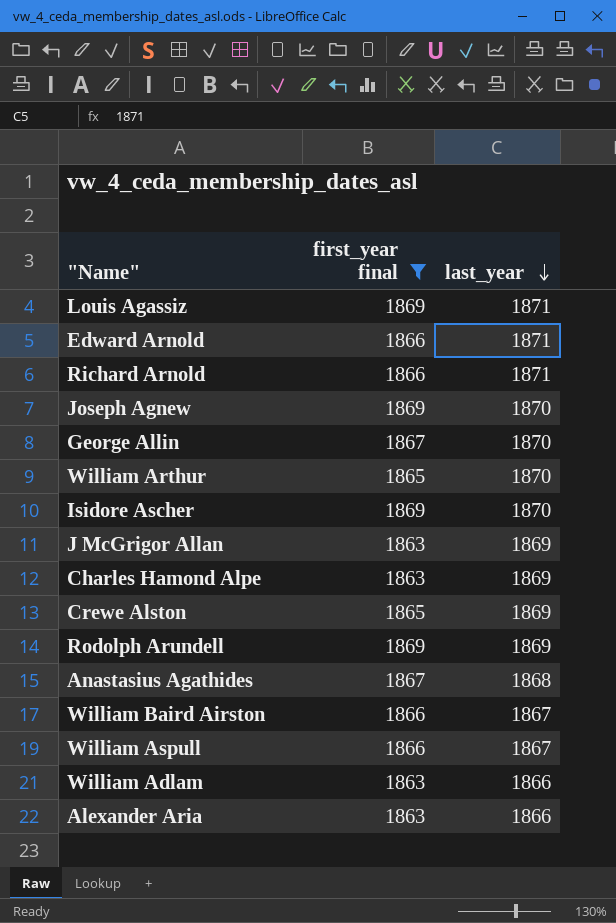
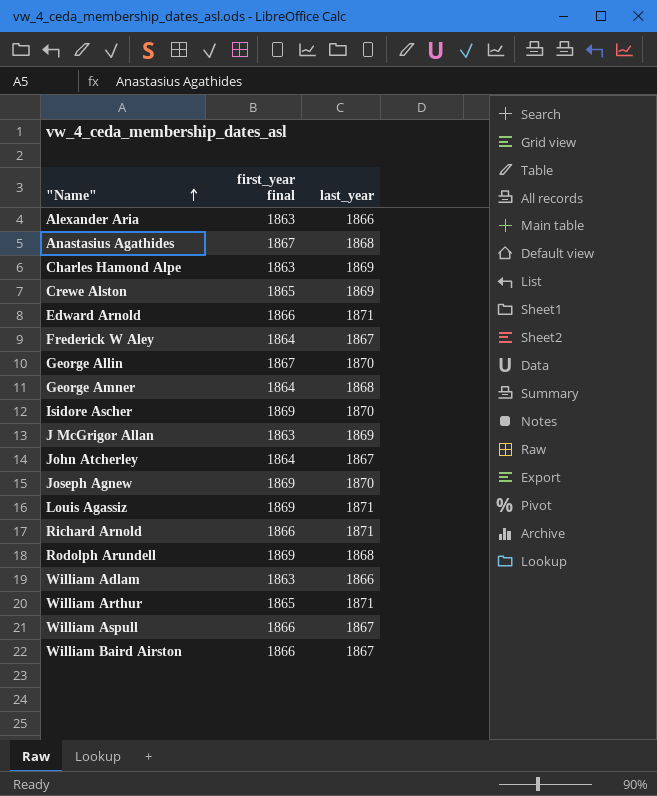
filter: first_year final != 1864 -> none
row order: last_year descending -> "Name" ascending
Rodolph Arundell | last_year: 1869 -> 1868
William Arthur | last_year: 1870 -> 1871

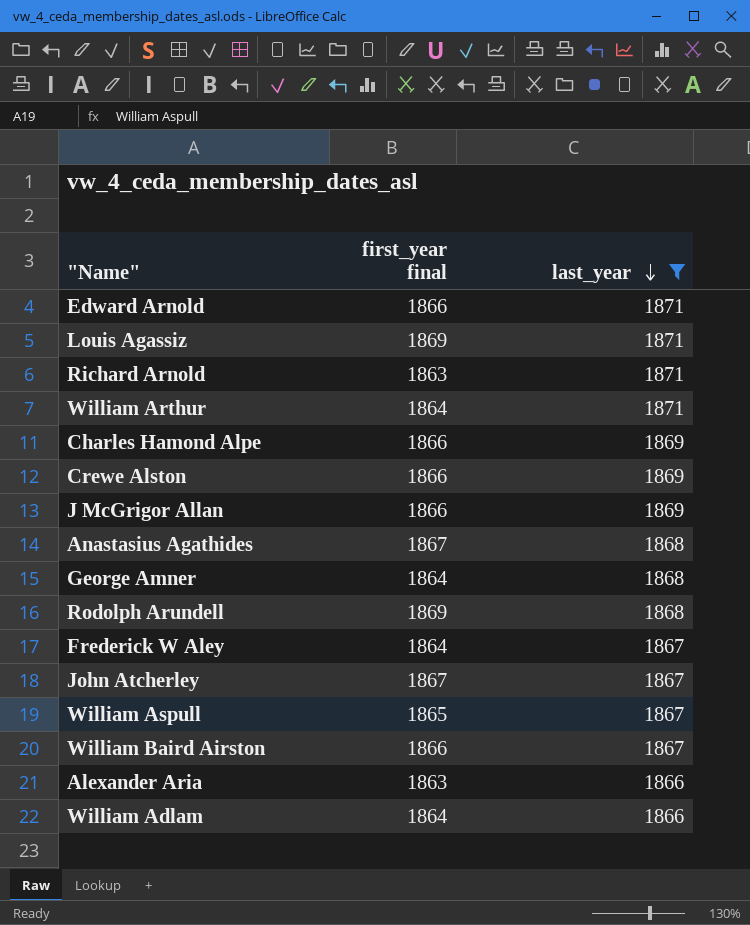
filter: none -> last_year != 1870
row order: "Name" ascending -> last_year descending
Richard Arnold | first_year final: 1866 -> 1863
William Arthur | first_year final: 1865 -> 1864
Charles Hamond Alpe | first_year final: 1863 -> 1866
Crewe Alston | first_year final: 1865 -> 1866
J McGrigor Allan | first_year final: 1863 -> 1866
John Atcherley | first_year final: 1864 -> 1867
William Aspull | first_year final: 1866 -> 1865
William Adlam | first_year final: 1863 -> 1864

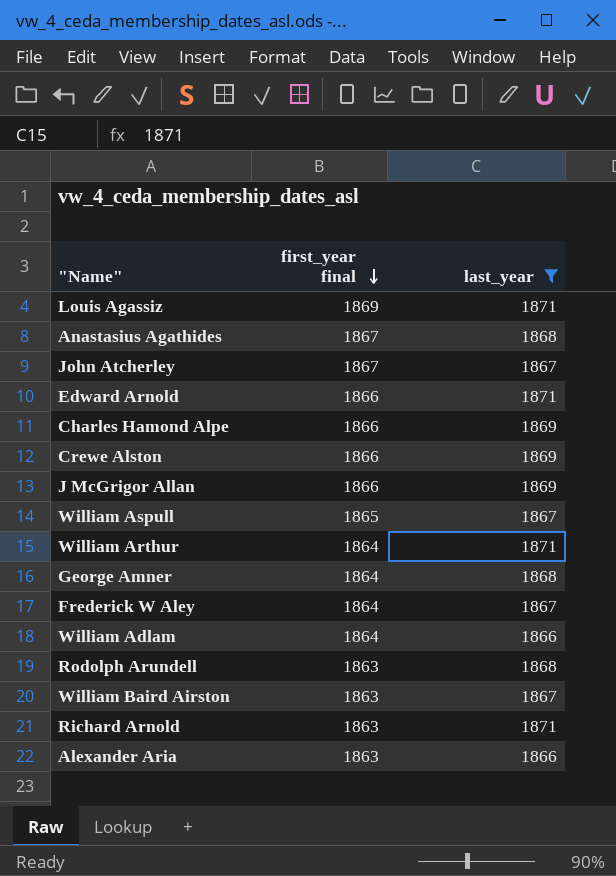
row order: last_year descending -> first_year final descending
Rodolph Arundell | first_year final: 1869 -> 1863
William Baird Airston | first_year final: 1866 -> 1863

